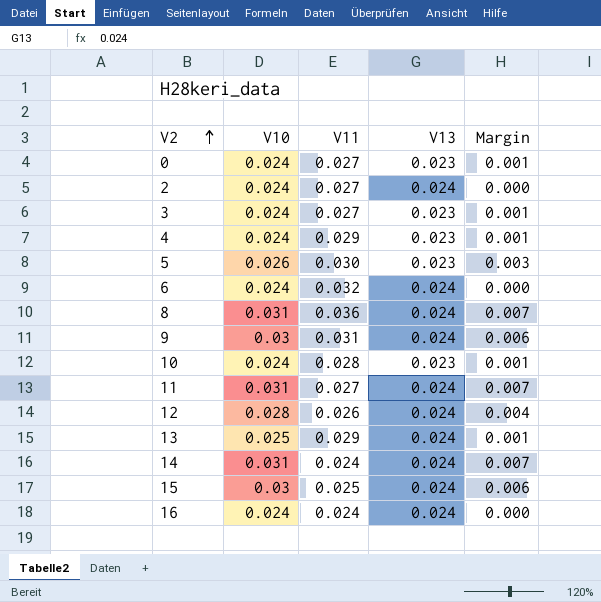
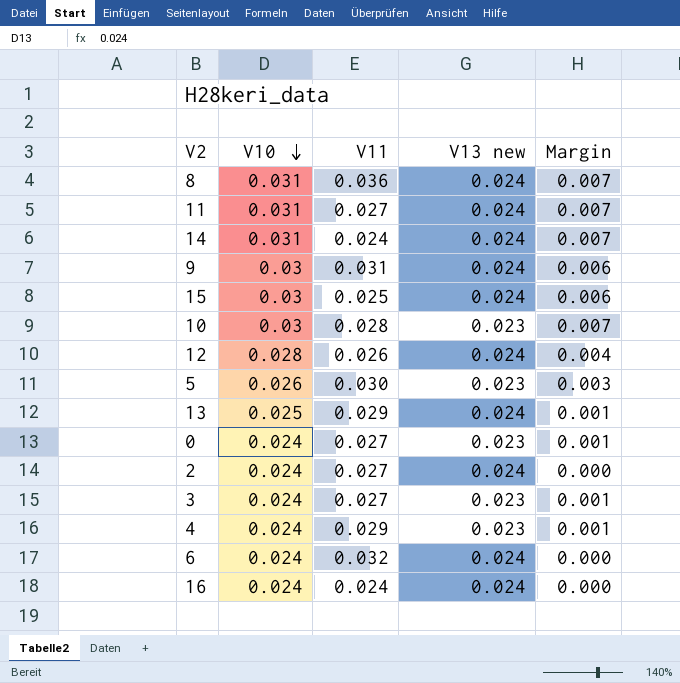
row order: V2 ascending -> V10 descending
column name: V13 -> V13 new
10 | V10: 0.024 -> 0.03
10 | Margin: 0.001 -> 0.007

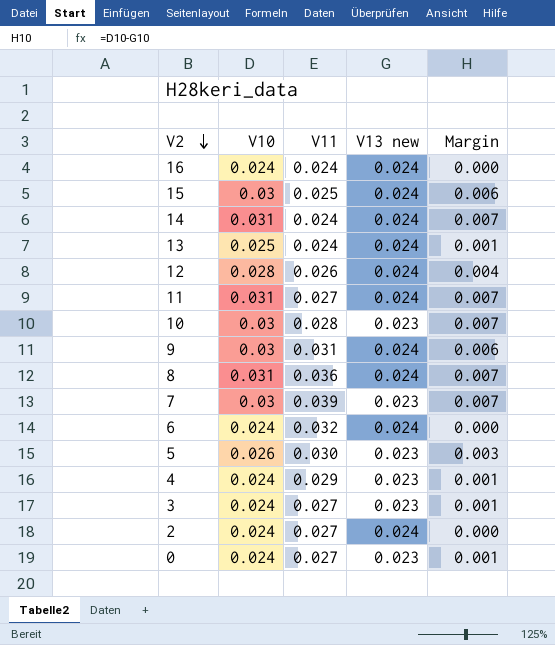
row order: V10 descending -> V2 descending
13 | V11: 0.029 -> 0.024
row 7: none -> 0.03 | 0.039 | 0.023 | 0.007

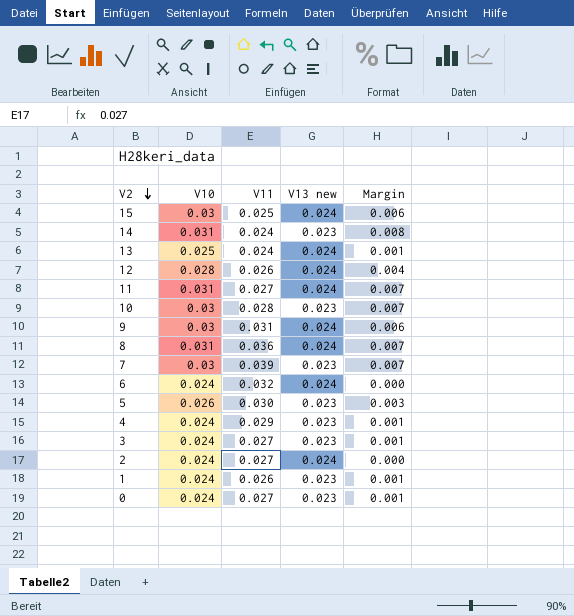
row 16: 0.024 | 0.024 | 0.024 | 0.000 -> none
14 | V13 new: 0.024 -> 0.023
14 | Margin: 0.007 -> 0.008
row 1: none -> 0.024 | 0.026 | 0.023 | 0.001

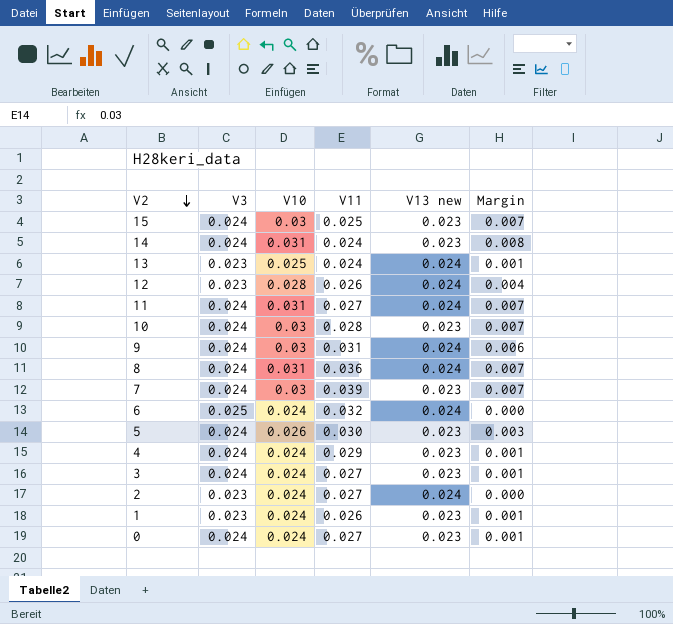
column V3 | position: none -> 2
15 | V13 new: 0.024 -> 0.023
15 | Margin: 0.006 -> 0.007

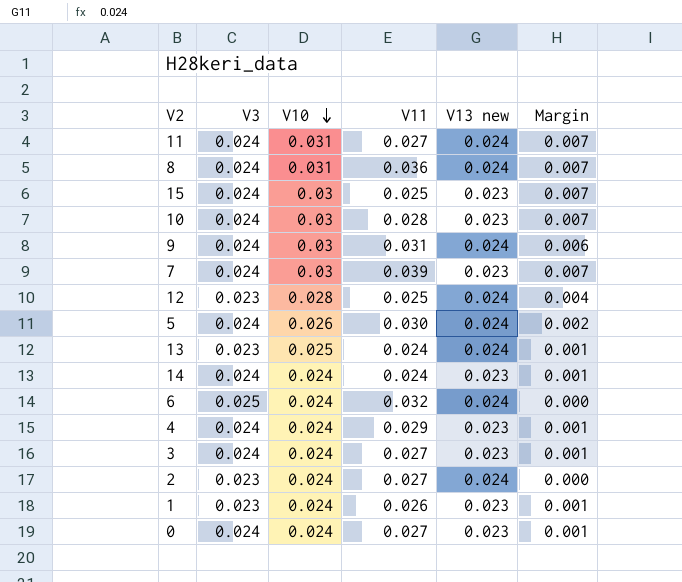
row order: V2 descending -> V10 descending
12 | V11: 0.026 -> 0.025
5 | V13 new: 0.023 -> 0.024
5 | Margin: 0.003 -> 0.002
14 | V10: 0.031 -> 0.024
14 | Margin: 0.008 -> 0.001

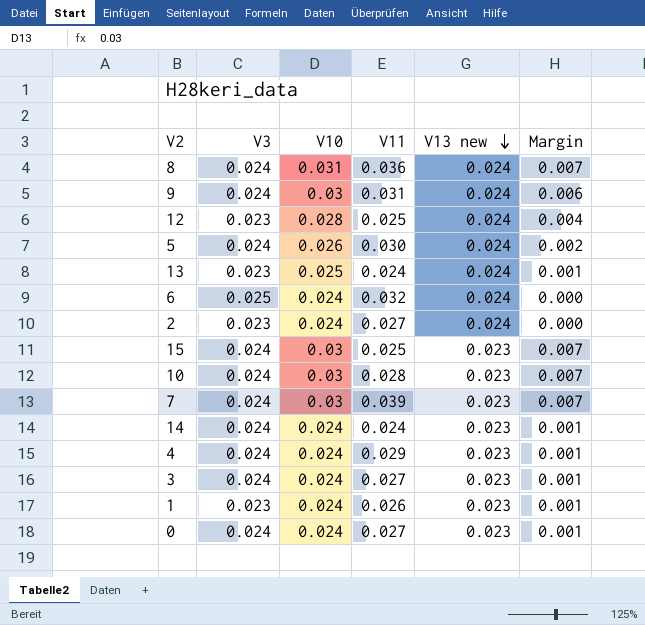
row order: V10 descending -> V13 new descending
row 11: 0.024 | 0.031 | 0.027 | 0.024 | 0.007 -> none

